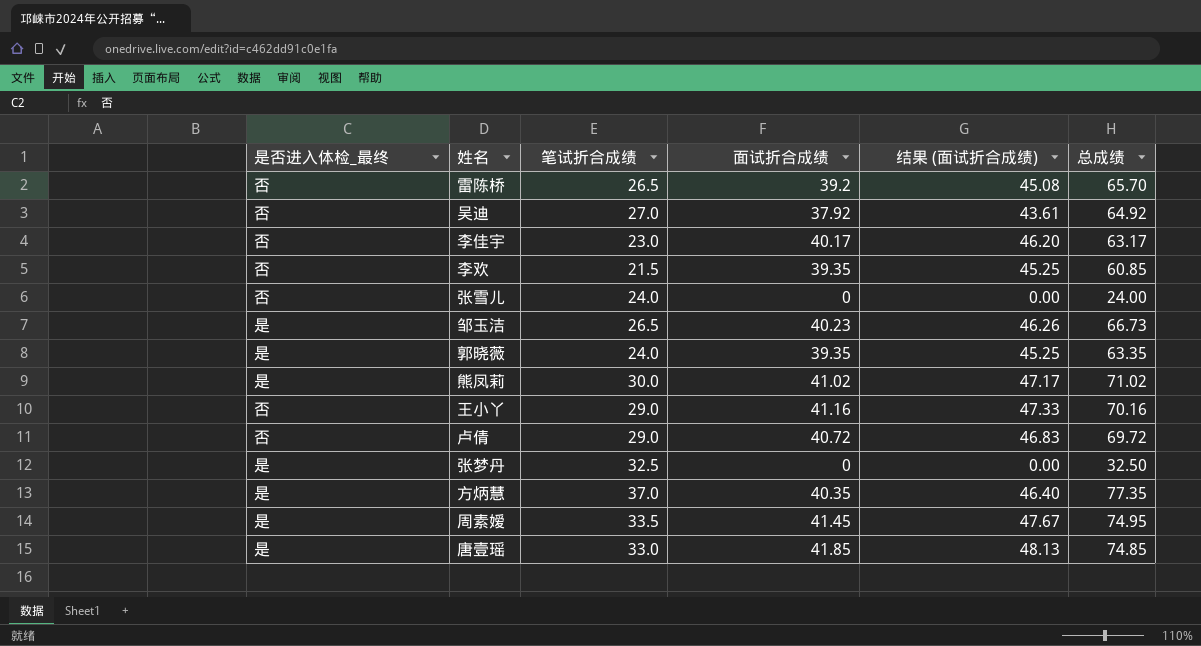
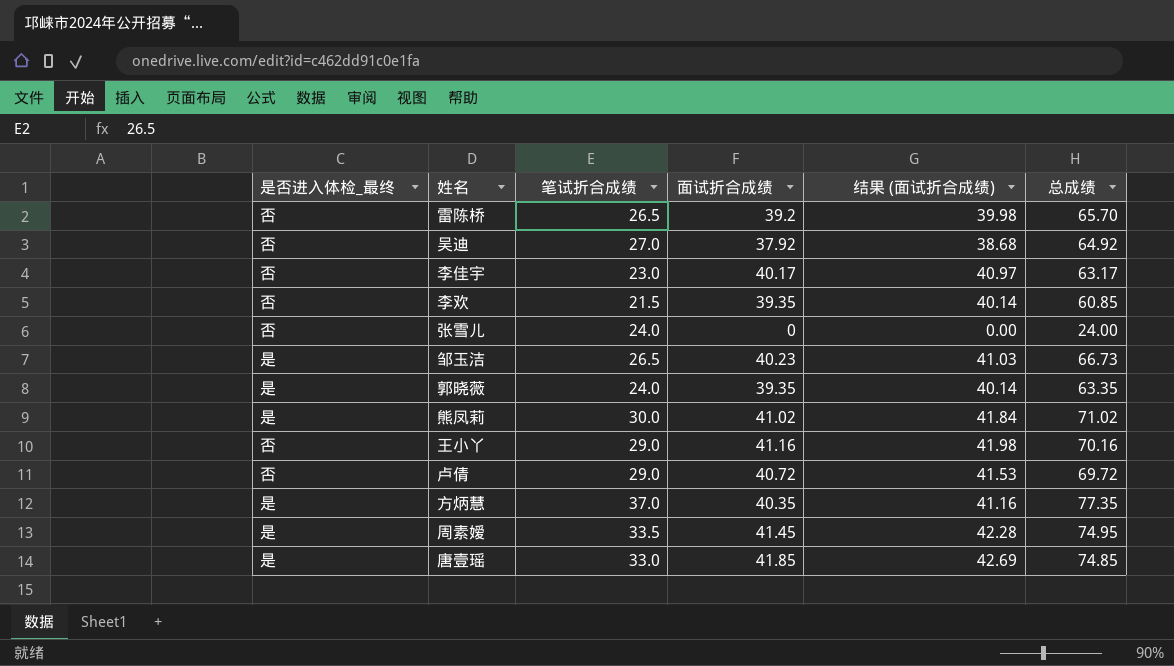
column 结果 (面试折合成绩) | formula: [面试折合成绩] * 1.15 -> [面试折合成绩] * 1.02
row 张梦丹: 是 | 32.5 | 0 | 0.00 | 32.50 -> none

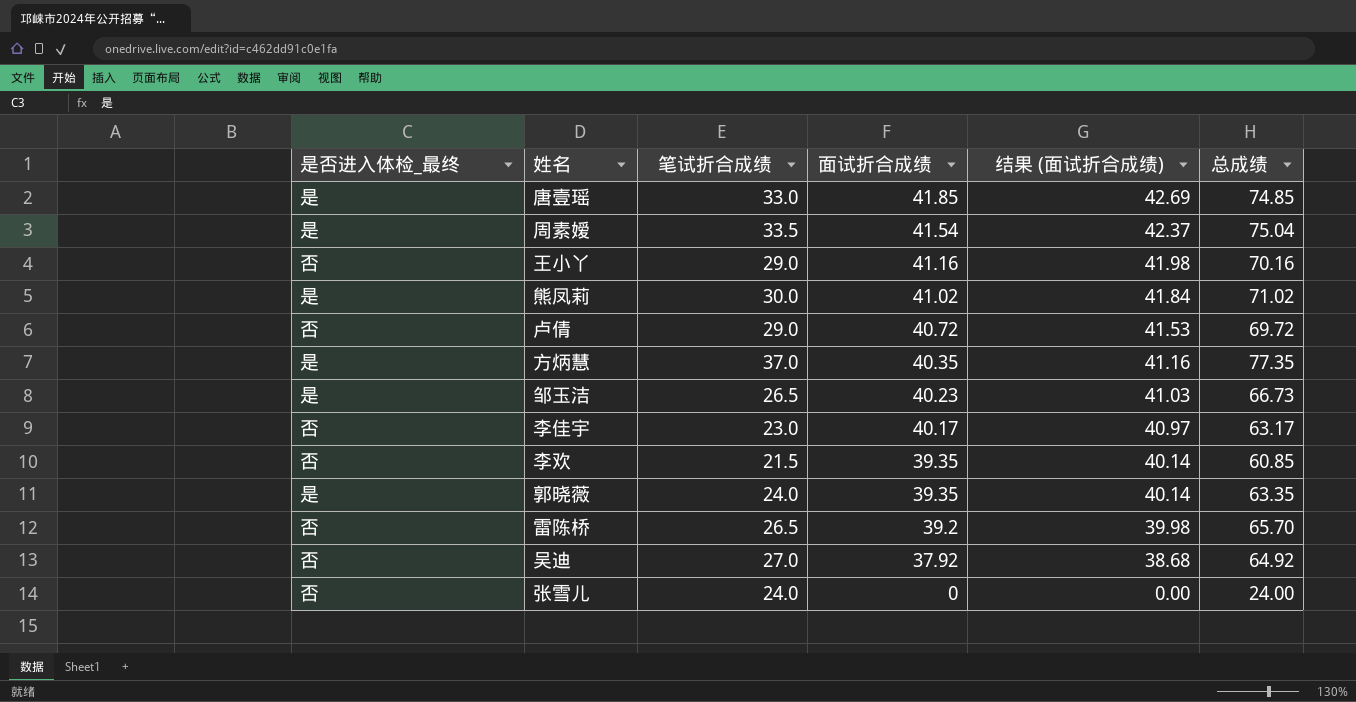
row order: none -> 面试折合成绩 descending
周素嫒 | 面试折合成绩: 41.45 -> 41.54
周素嫒 | 结果 (面试折合成绩): 42.28 -> 42.37
周素嫒 | 总成绩: 74.95 -> 75.04

